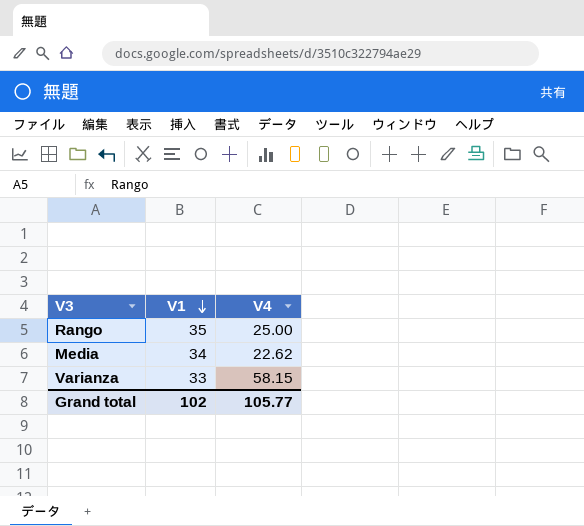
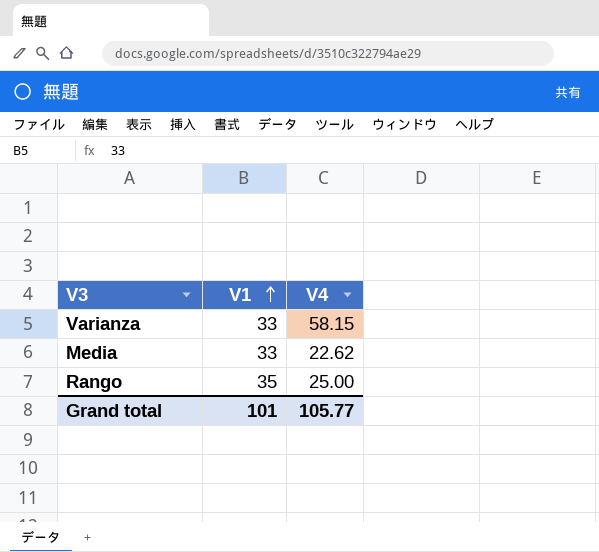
row order: V1 descending -> V1 ascending
Media | V1: 34 -> 33
Grand total | V1: 102 -> 101

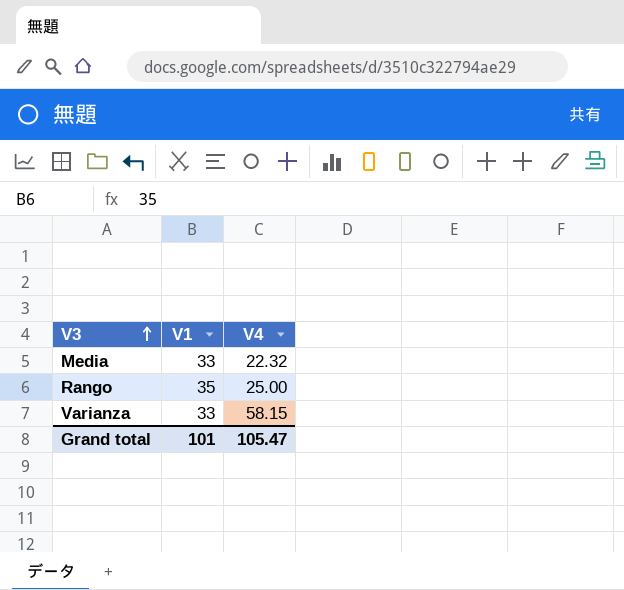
row order: V1 ascending -> V3 ascending
Media | V4: 22.62 -> 22.32
Grand total | V4: 105.77 -> 105.47

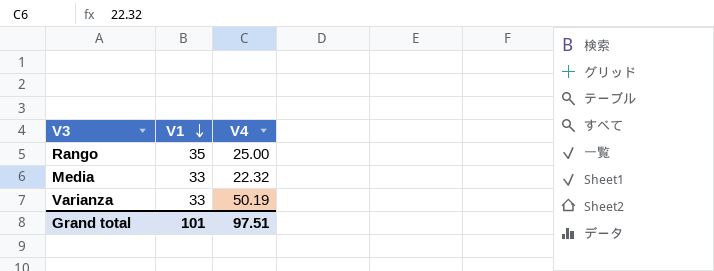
row order: V3 ascending -> V1 descending
Varianza | V4: 58.15 -> 50.19
Grand total | V4: 105.47 -> 97.51

